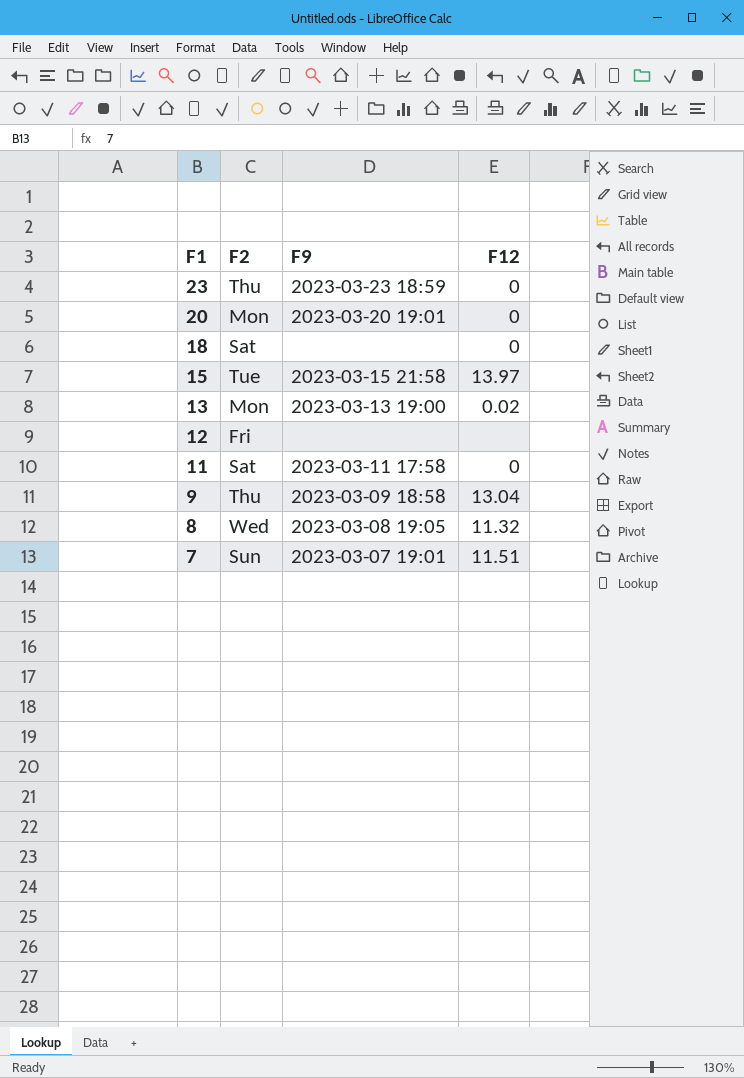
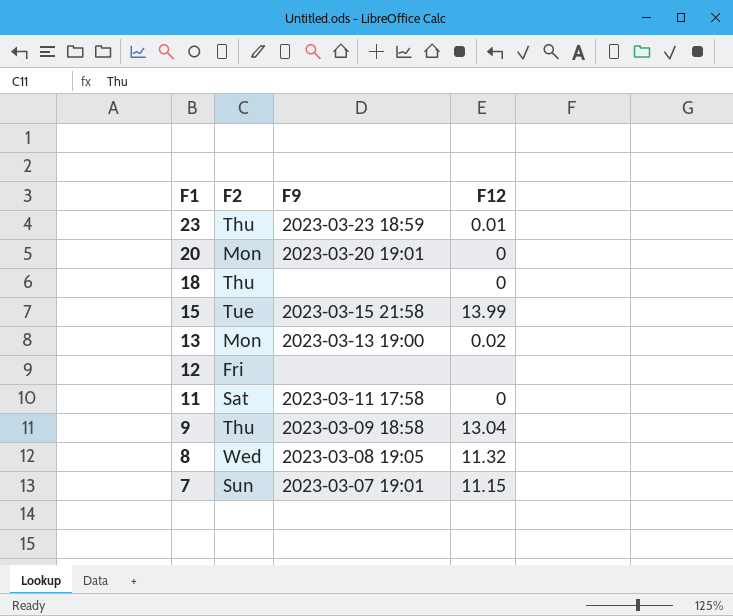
23 | F12: 0 -> 0.01
18 | F2: Sat -> Thu
15 | F12: 13.97 -> 13.99
7 | F12: 11.51 -> 11.15

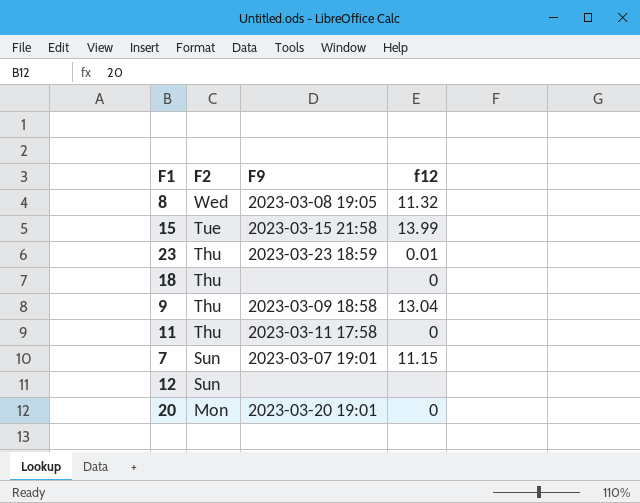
row order: F1 descending -> F2 descending
column name: F12 -> f12
row 13: Mon | 2023-03-13 19:00 | 0.02 -> none
11 | F2: Sat -> Thu
12 | F2: Fri -> Sun

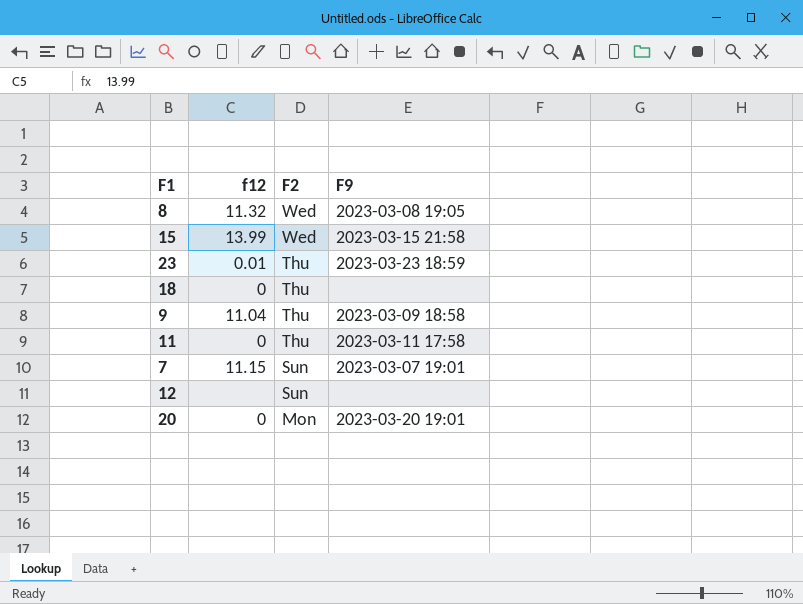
column f12 | position: 4 -> 2
15 | F2: Tue -> Wed
9 | f12: 13.04 -> 11.04

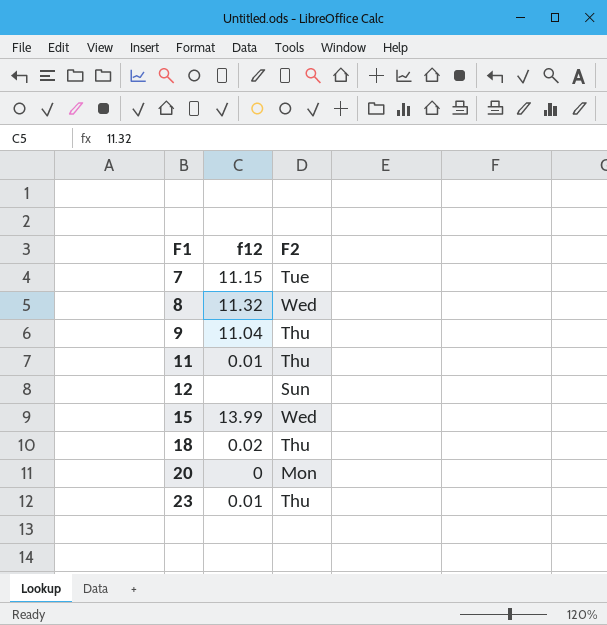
row order: F2 descending -> F1 ascending
column F9 | position: 4 -> none
7 | F2: Sun -> Tue
11 | f12: 0 -> 0.01
18 | f12: 0 -> 0.02

